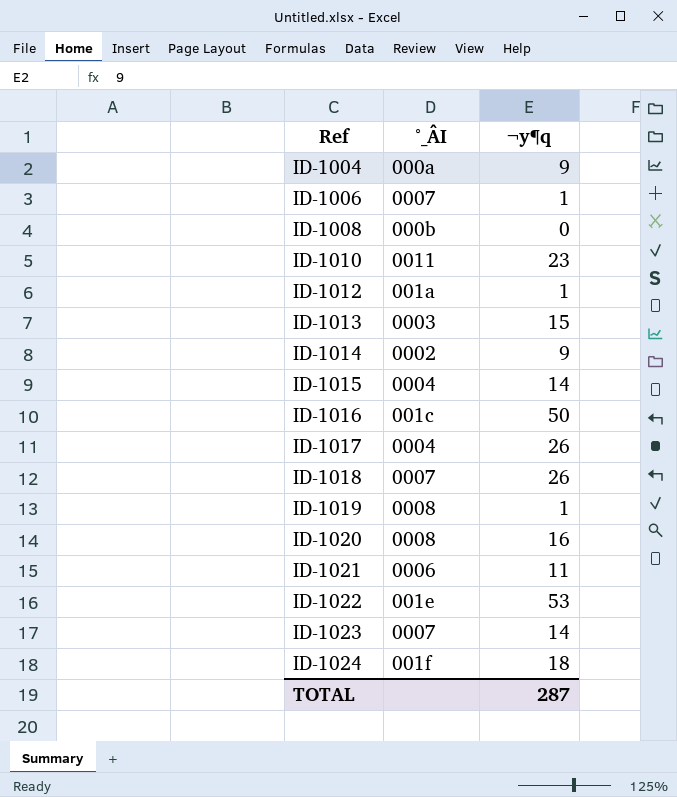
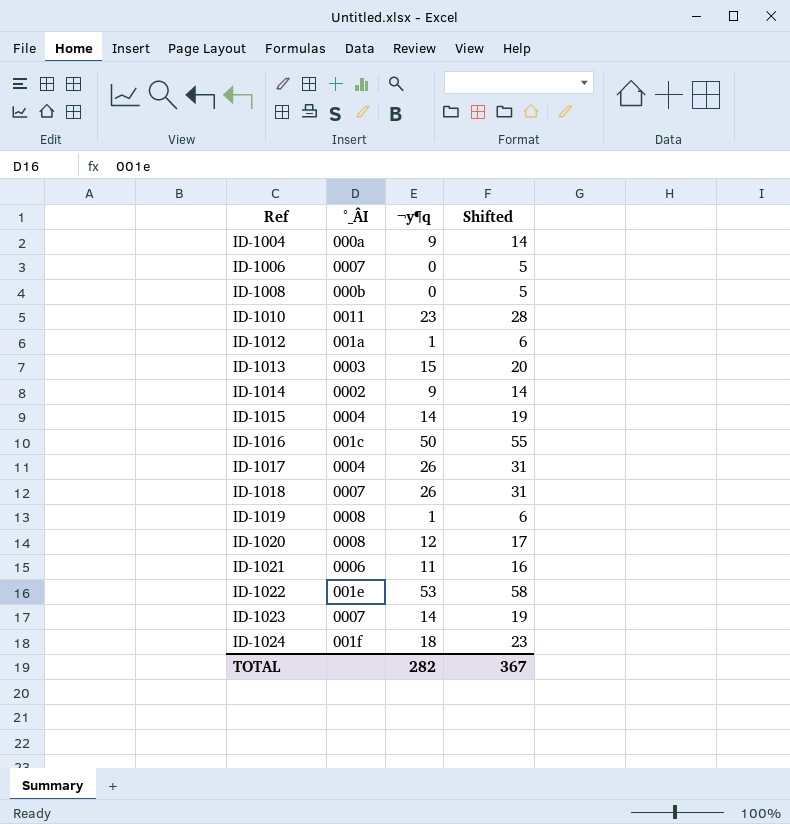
column Shifted | formula: none -> [¬y¶q] + 5
ID-1006 | ¬y¶q: 1 -> 0
ID-1020 | ¬y¶q: 16 -> 12
TOTAL | ¬y¶q: 287 -> 282

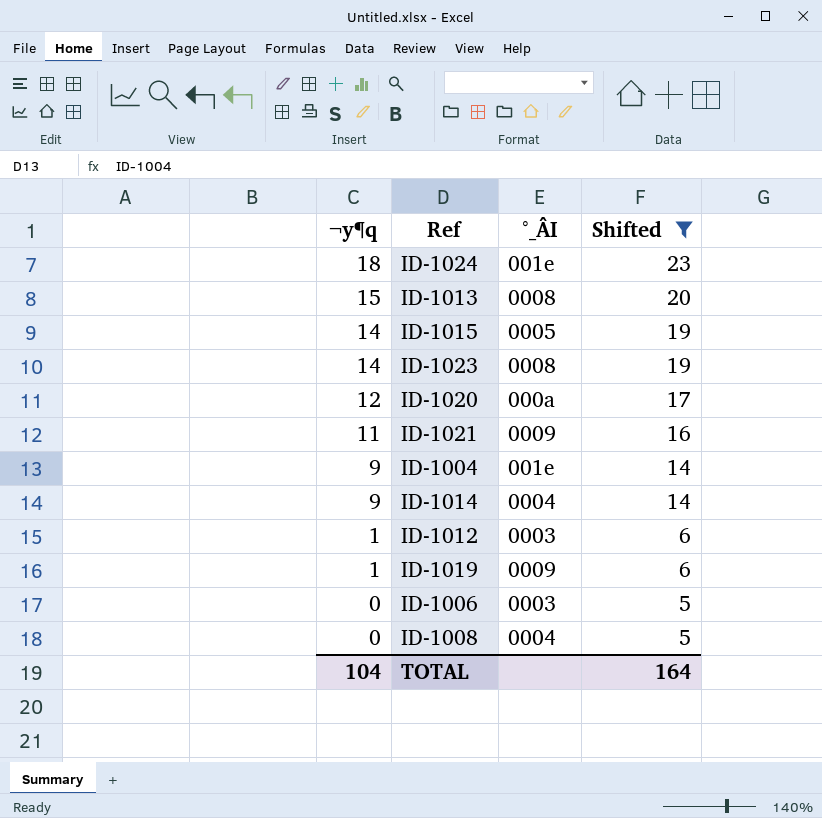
filter: none -> Shifted <= 23
row order: Ref ascending -> ¬y¶q descending
column ¬y¶q | position: 3 -> 1
ID-1024 | °_ÂI: 001f -> 001e
ID-1013 | °_ÂI: 0003 -> 0008
ID-1015 | °_ÂI: 0004 -> 0005
ID-1023 | °_ÂI: 0007 -> 0008
ID-1020 | °_ÂI: 0008 -> 000a
ID-1021 | °_ÂI: 0006 -> 0009
ID-1004 | °_ÂI: 000a -> 001e
ID-1014 | °_ÂI: 0002 -> 0004
ID-1012 | °_ÂI: 001a -> 0003
ID-1019 | °_ÂI: 0008 -> 0009
ID-1006 | °_ÂI: 0007 -> 0003
ID-1008 | °_ÂI: 000b -> 0004
TOTAL | ¬y¶q: 282 -> 104
TOTAL | Shifted: 367 -> 164

